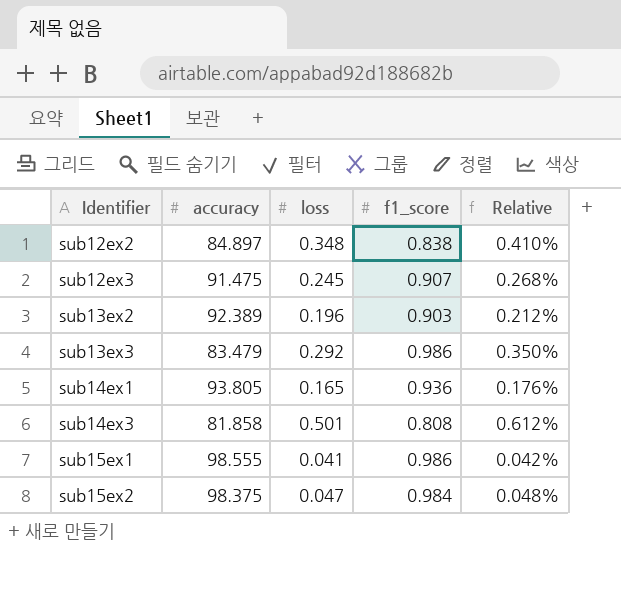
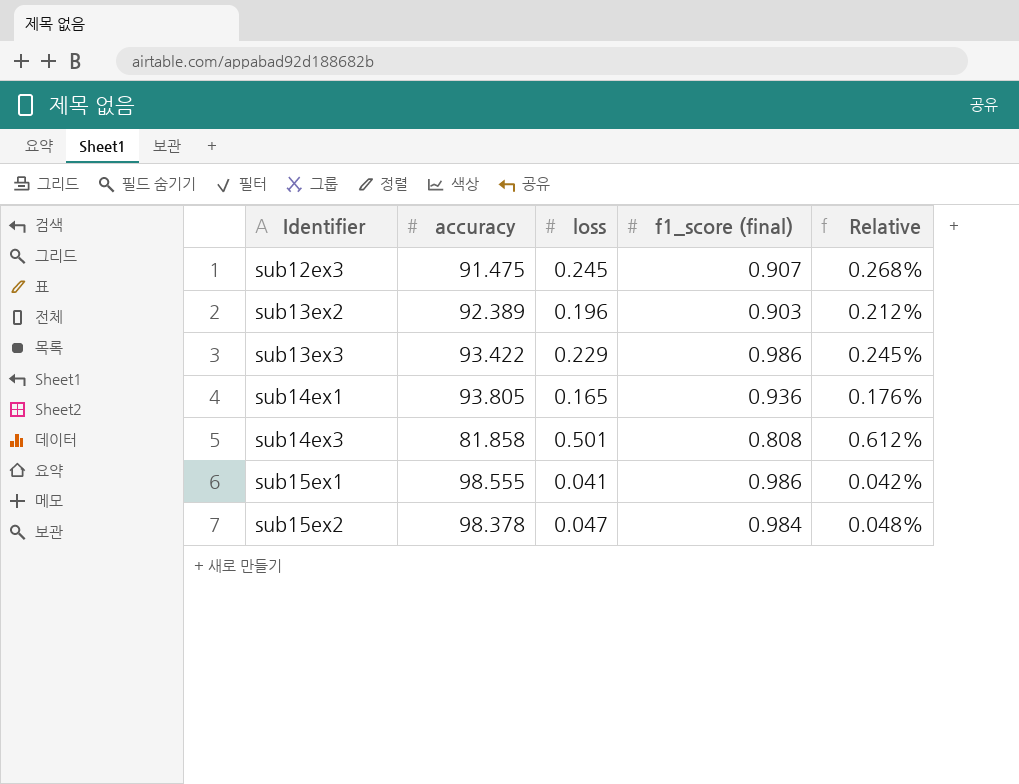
column name: f1_score -> f1_score (final)
row sub12ex2: 84.897 | 0.348 | 0.838 | 0.410% -> none
sub13ex3 | accuracy: 83.479 -> 93.422
sub13ex3 | loss: 0.292 -> 0.229
sub13ex3 | Relative: 0.350% -> 0.245%
sub15ex2 | accuracy: 98.375 -> 98.378

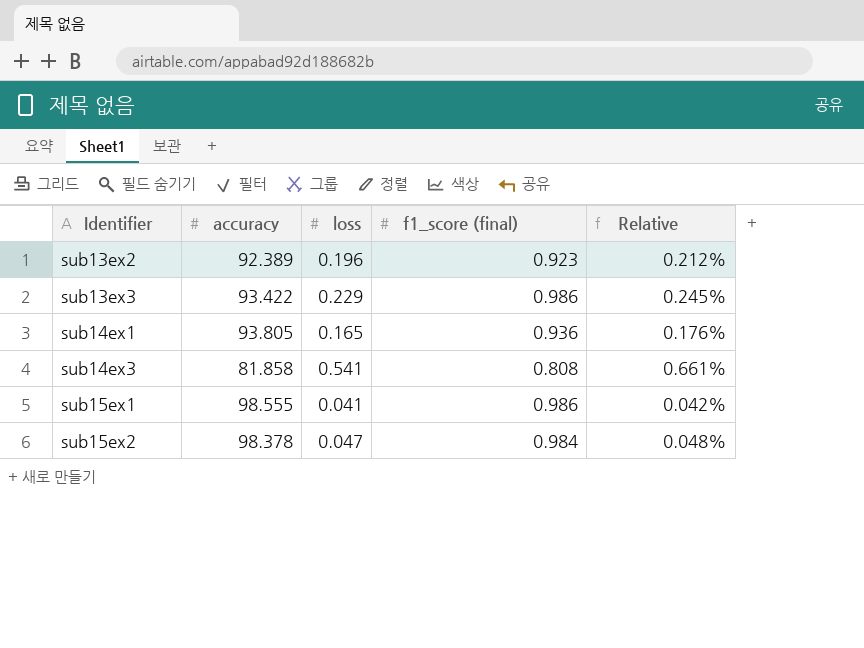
row sub12ex3: 91.475 | 0.245 | 0.907 | 0.268% -> none
sub13ex2 | f1_score (final): 0.903 -> 0.923
sub14ex3 | loss: 0.501 -> 0.541
sub14ex3 | Relative: 0.612% -> 0.661%

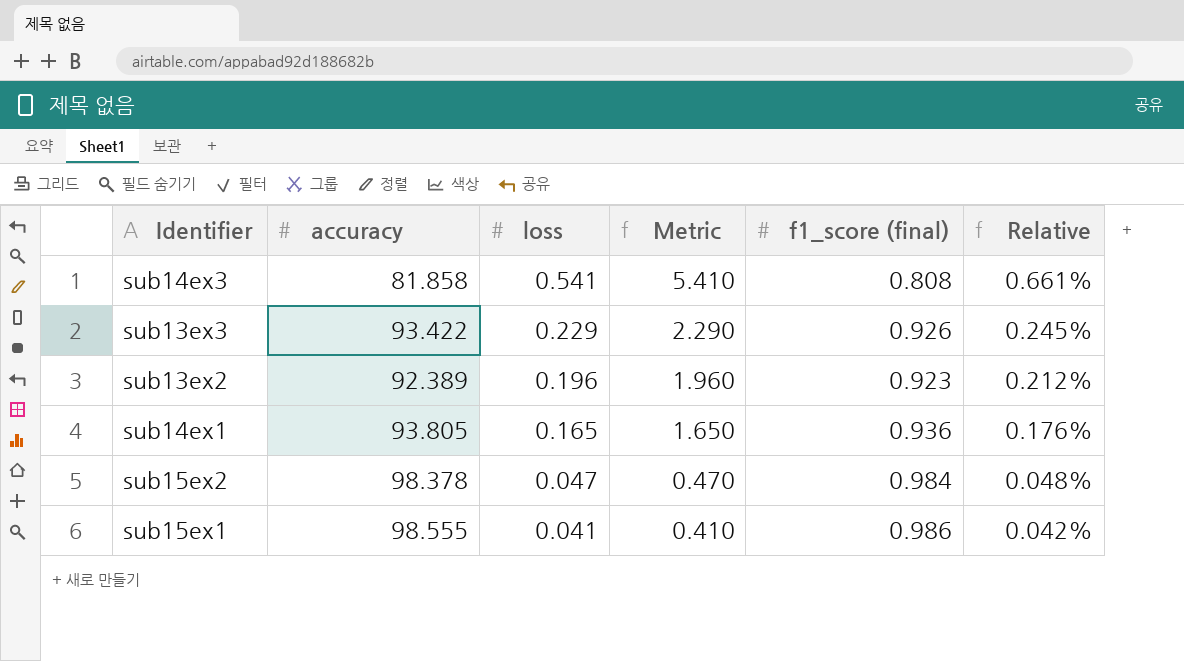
row order: Identifier ascending -> loss descending
column Metric | formula: none -> [loss] * 10
sub13ex3 | f1_score (final): 0.986 -> 0.926

